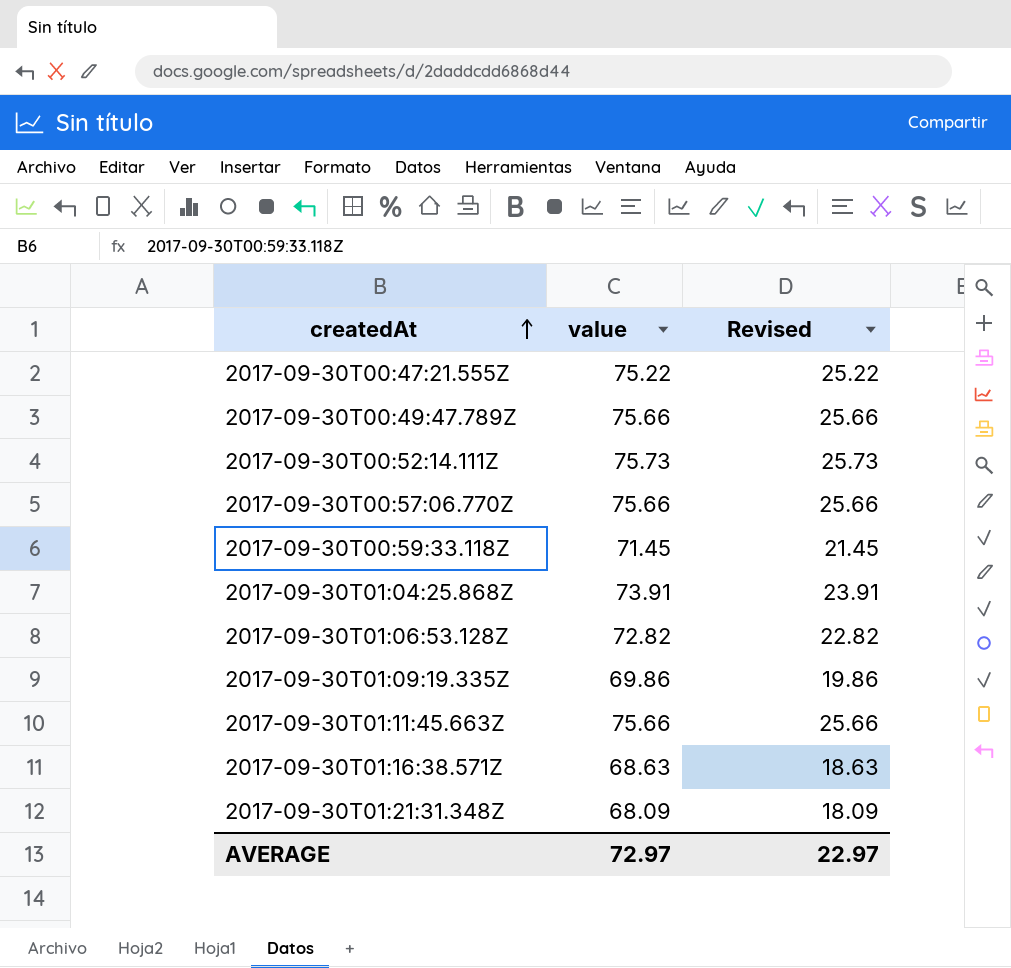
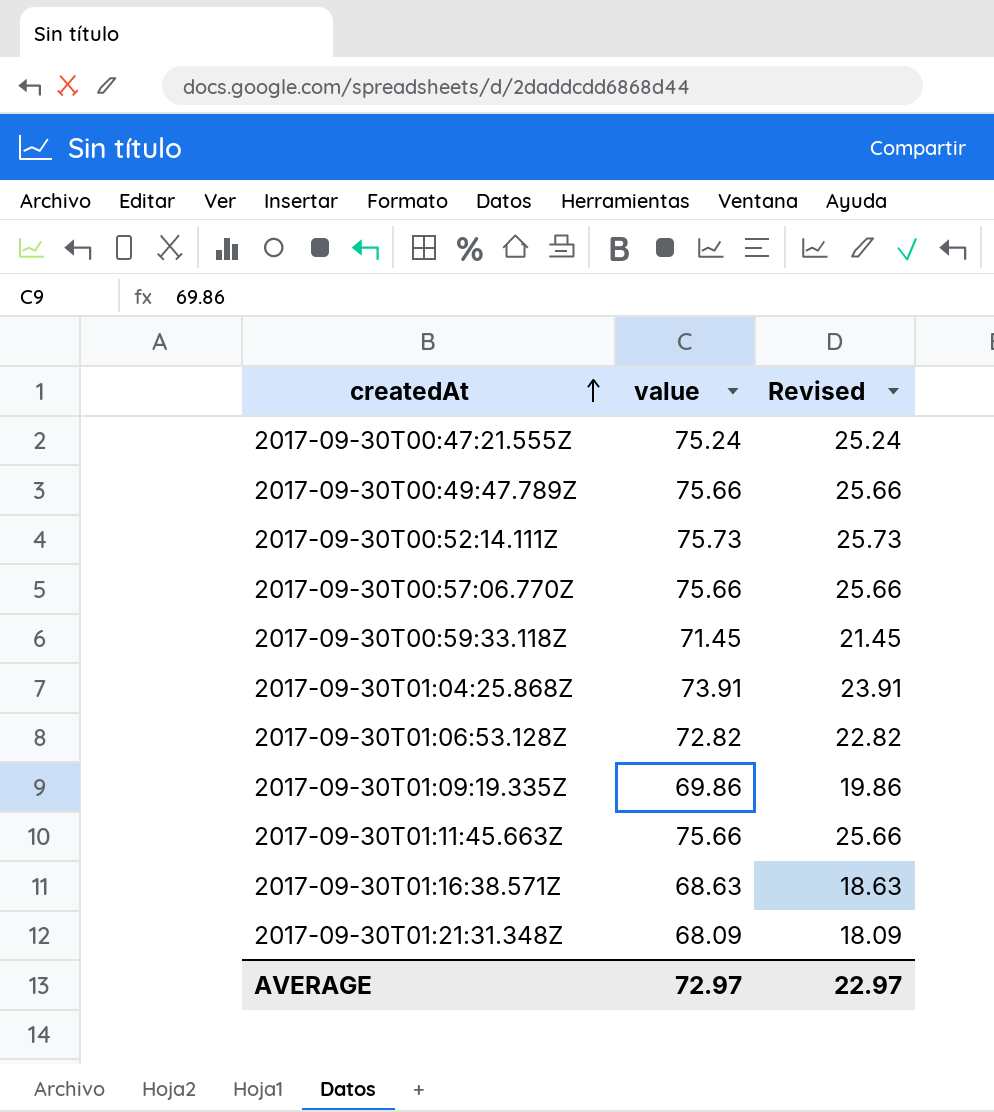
2017-09-30T00:47:21.555Z | value: 75.22 -> 75.24
2017-09-30T00:47:21.555Z | Revised: 25.22 -> 25.24

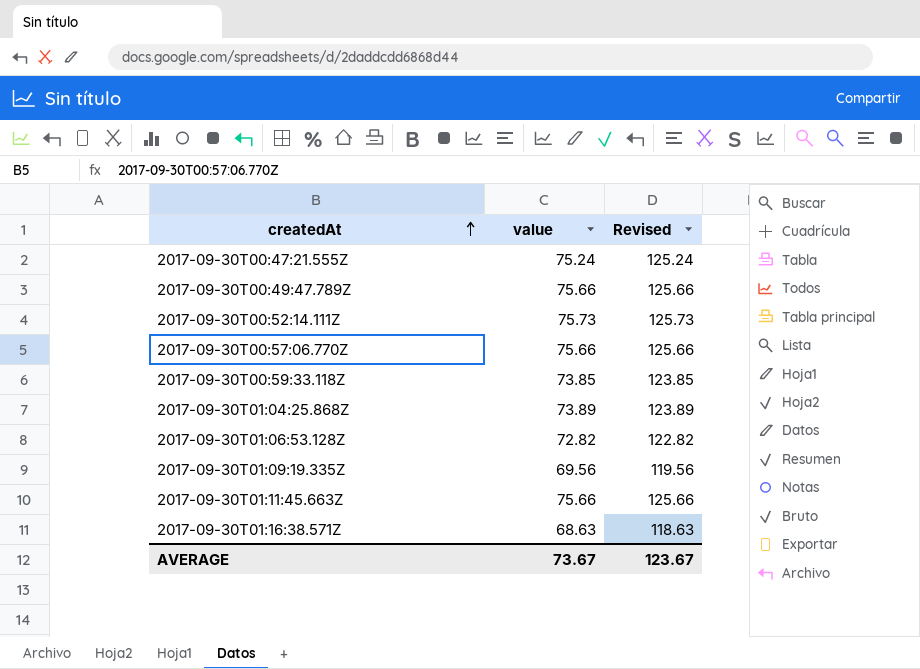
column Revised | formula: [value] - 50 -> [value] + 50
row 2017-09-30T01:21:31.348Z: 68.09 | 18.09 -> none
2017-09-30T00:59:33.118Z | value: 71.45 -> 73.85
2017-09-30T01:04:25.868Z | value: 73.91 -> 73.89
2017-09-30T01:09:19.335Z | value: 69.86 -> 69.56
AVERAGE | value: 72.97 -> 73.67
AVERAGE | Revised: 22.97 -> 123.67

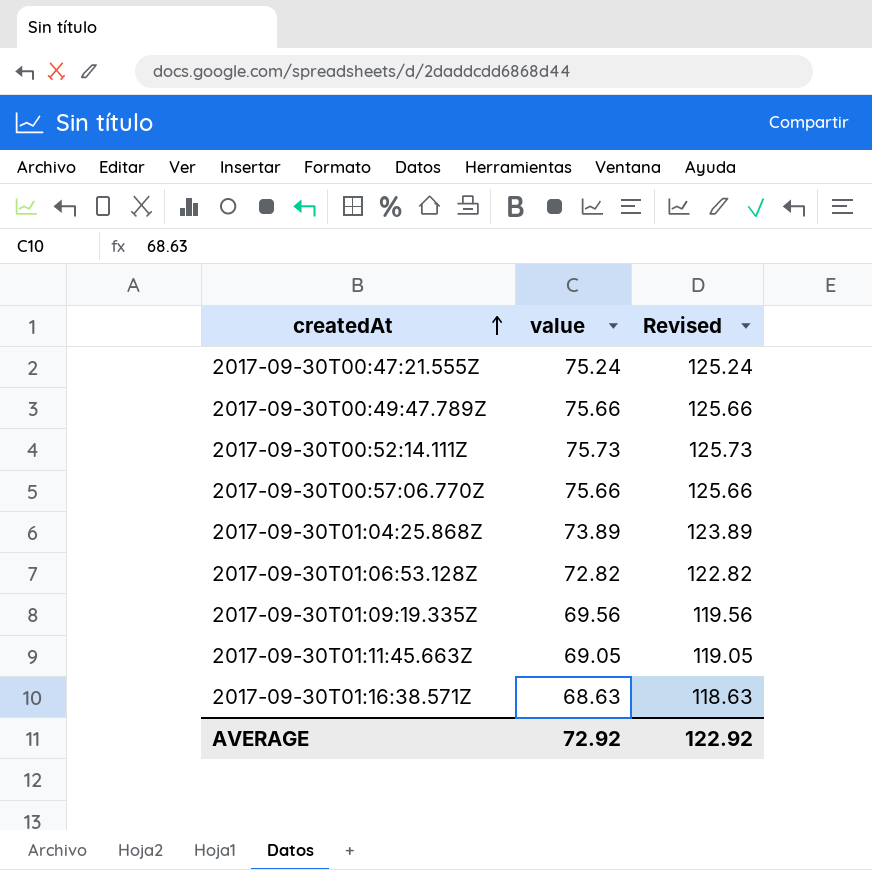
row 2017-09-30T00:59:33.118Z: 73.85 | 123.85 -> none
2017-09-30T01:11:45.663Z | value: 75.66 -> 69.05
2017-09-30T01:11:45.663Z | Revised: 125.66 -> 119.05
AVERAGE | value: 73.67 -> 72.92
AVERAGE | Revised: 123.67 -> 122.92

